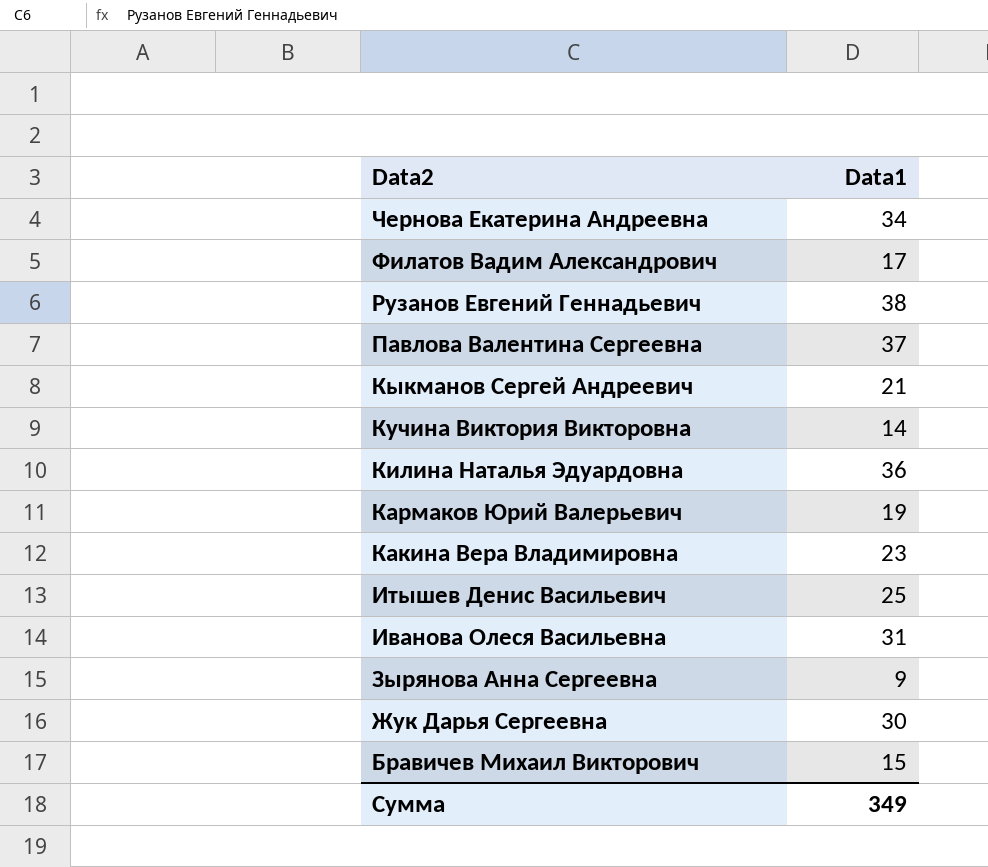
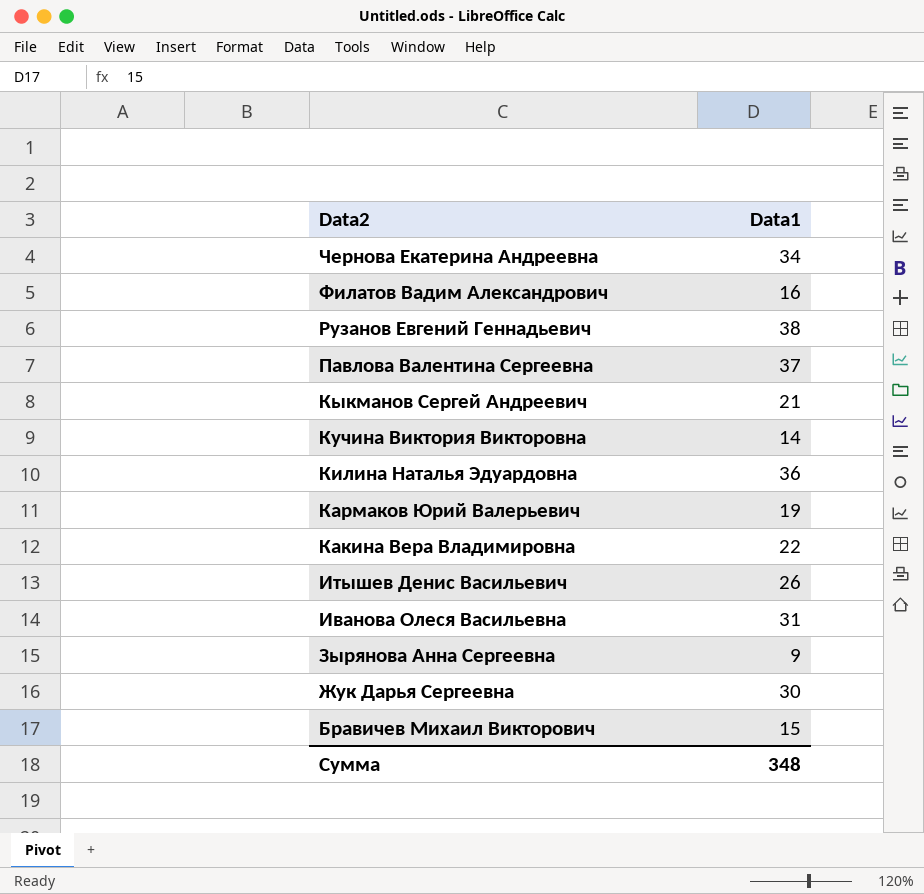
Филатов Вадим Александрович | Data1: 17 -> 16
Какина Вера Владимировна | Data1: 23 -> 22
Итышев Денис Васильевич | Data1: 25 -> 26
Сумма | Data1: 349 -> 348

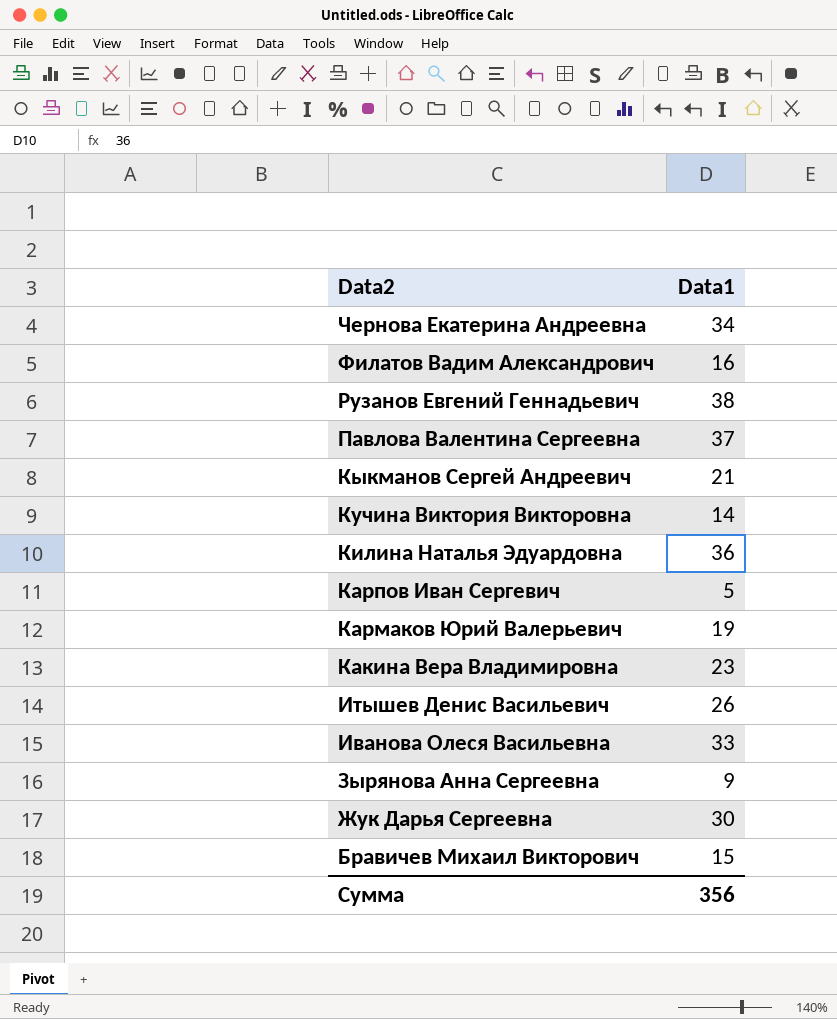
row Карпов Иван Сергевич: none -> 5
Какина Вера Владимировна | Data1: 22 -> 23
Иванова Олеся Васильевна | Data1: 31 -> 33
Сумма | Data1: 348 -> 356

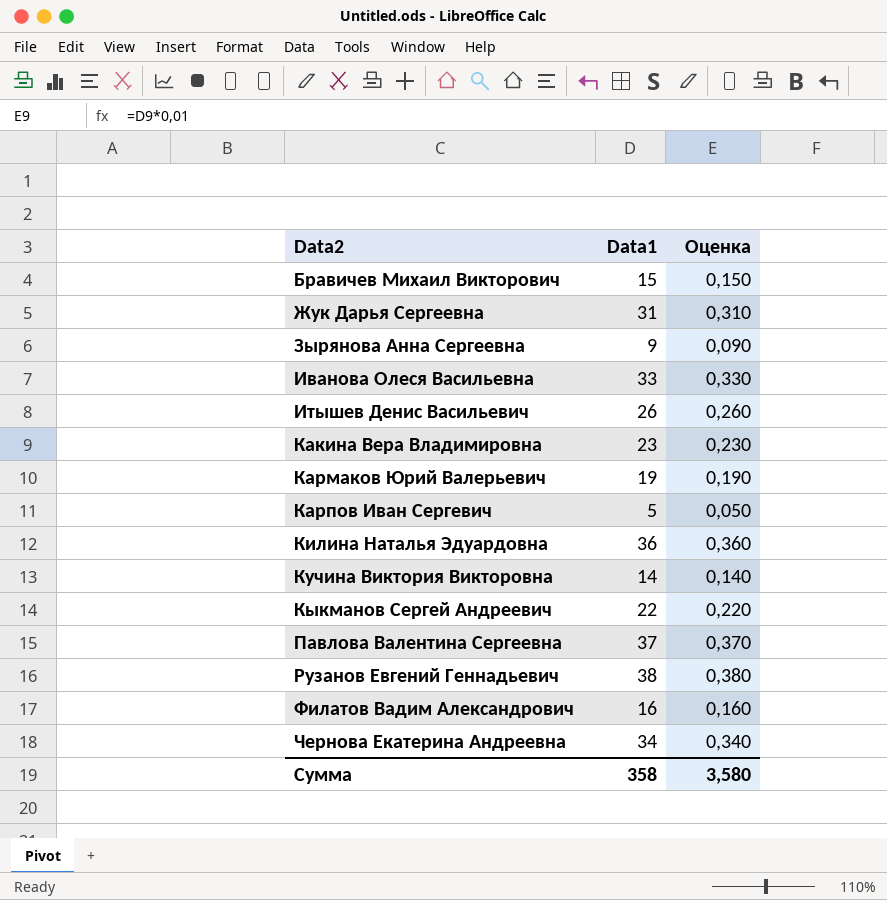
row order: Data2 descending -> Data2 ascending
column Оценка | formula: none -> [Data1] * 0,01
Жук Дарья Сергеевна | Data1: 30 -> 31
Кыкманов Сергей Андреевич | Data1: 21 -> 22
Сумма | Data1: 356 -> 358

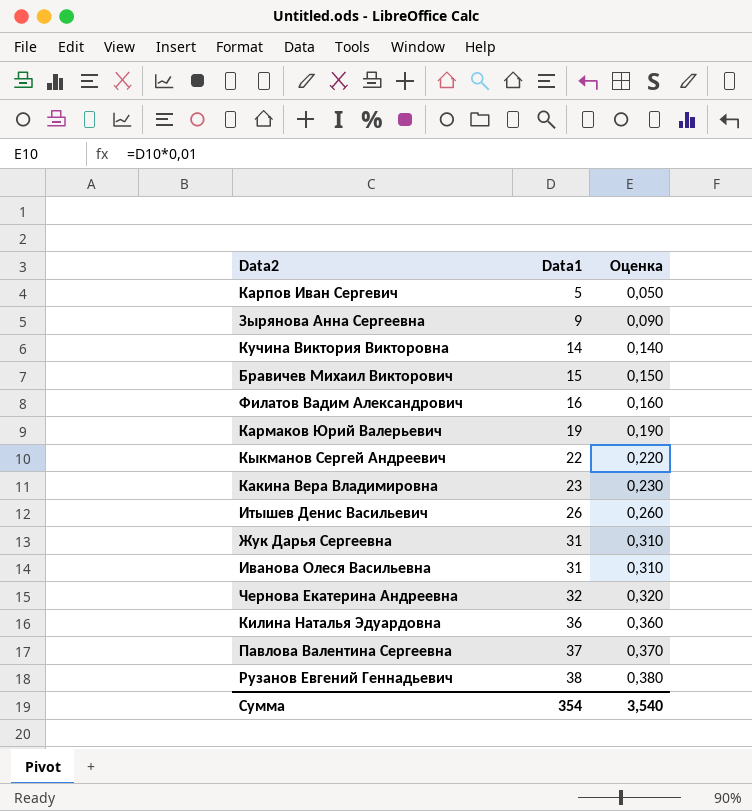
row order: Data2 ascending -> Data1 ascending
Иванова Олеся Васильевна | Data1: 33 -> 31
Иванова Олеся Васильевна | Оценка: 0,330 -> 0,310
Чернова Екатерина Андреевна | Data1: 34 -> 32
Чернова Екатерина Андреевна | Оценка: 0,340 -> 0,320
Сумма | Data1: 358 -> 354
Сумма | Оценка: 3,580 -> 3,540

